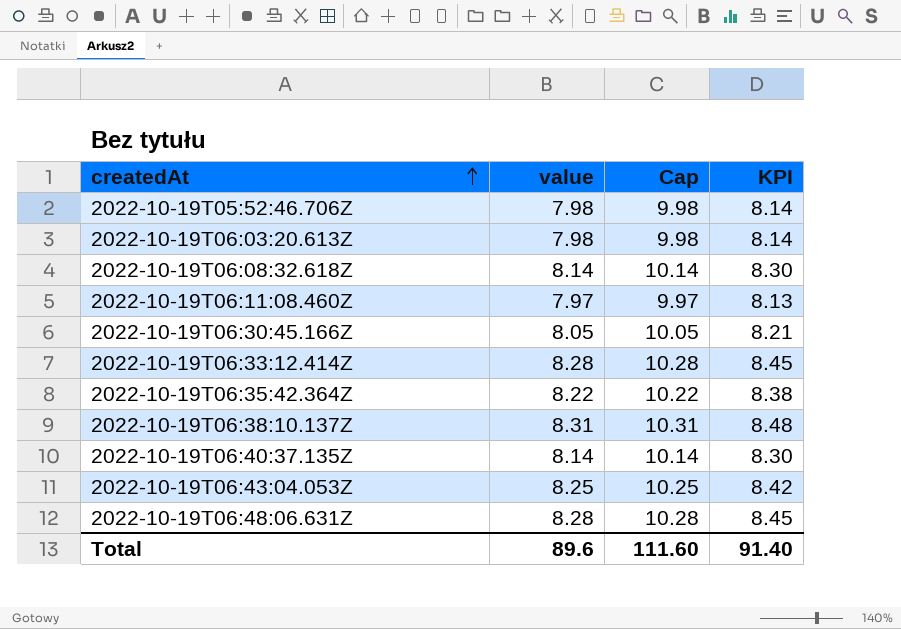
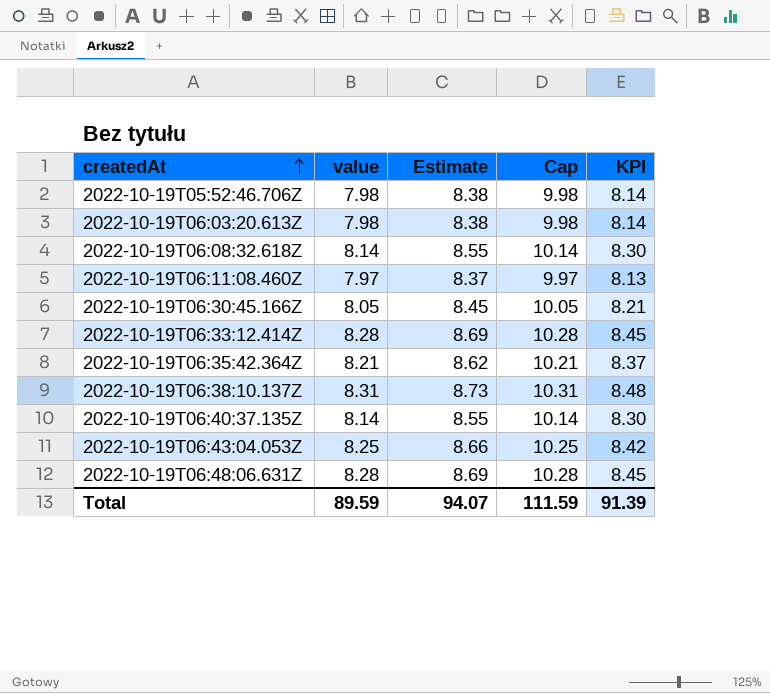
column Estimate | formula: none -> [value] * 1.05
2022-10-19T06:35:42.364Z | value: 8.22 -> 8.21
2022-10-19T06:35:42.364Z | Cap: 10.22 -> 10.21
2022-10-19T06:35:42.364Z | KPI: 8.38 -> 8.37
Total | value: 89.6 -> 89.59
Total | Cap: 111.60 -> 111.59
Total | KPI: 91.40 -> 91.39

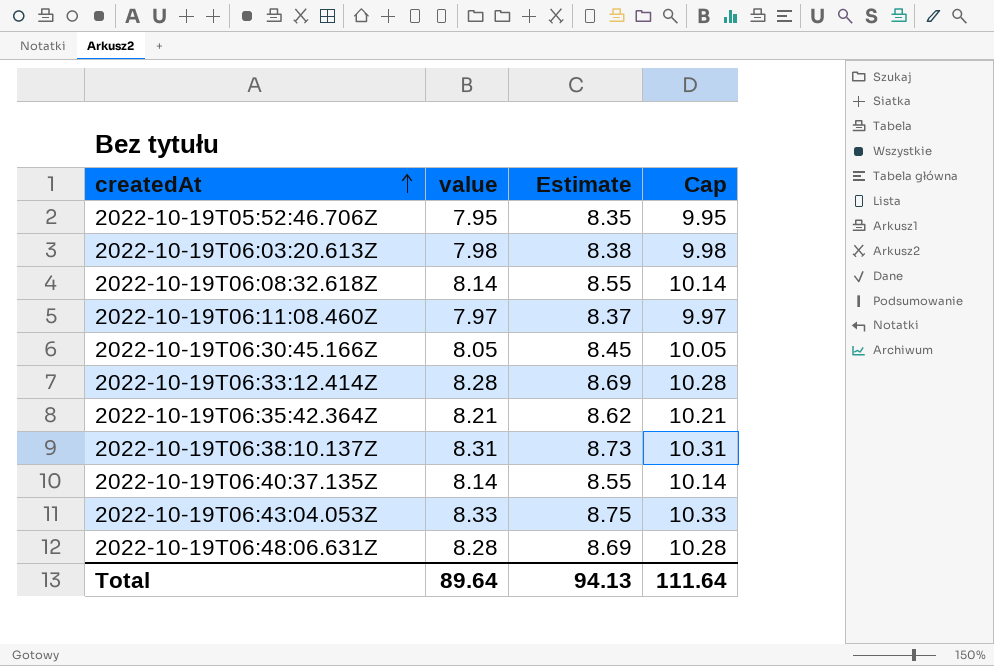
column KPI | formula: [value] * 1.02 -> none
2022-10-19T05:52:46.706Z | value: 7.98 -> 7.95
2022-10-19T05:52:46.706Z | Estimate: 8.38 -> 8.35
2022-10-19T05:52:46.706Z | Cap: 9.98 -> 9.95
2022-10-19T06:43:04.053Z | value: 8.25 -> 8.33
2022-10-19T06:43:04.053Z | Estimate: 8.66 -> 8.75
2022-10-19T06:43:04.053Z | Cap: 10.25 -> 10.33
Total | value: 89.59 -> 89.64
Total | Estimate: 94.07 -> 94.13
Total | Cap: 111.59 -> 111.64

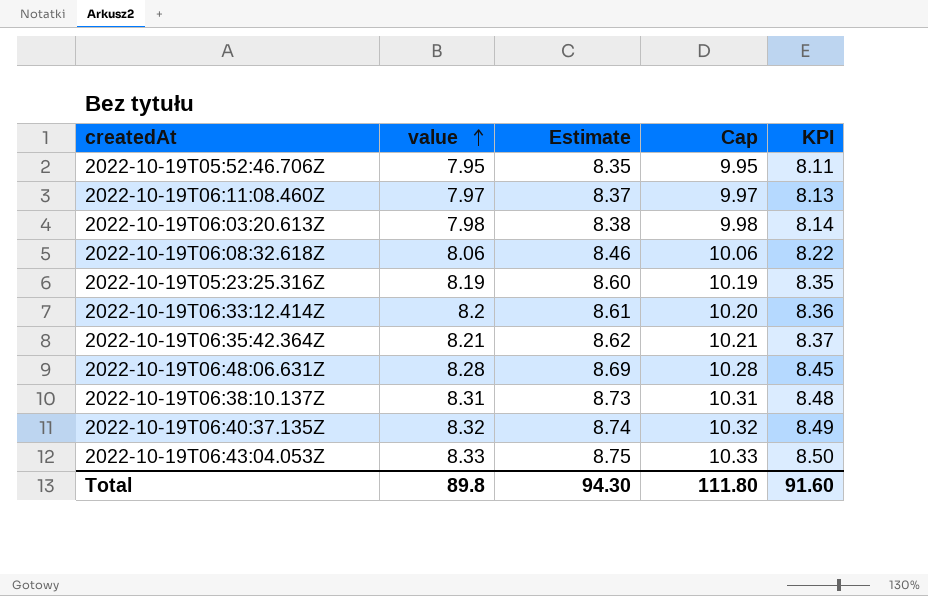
row order: createdAt ascending -> value ascending
column KPI | formula: none -> [value] * 1.02
row 2022-10-19T06:30:45.166Z: 8.05 | 8.45 | 10.05 -> none
2022-10-19T06:08:32.618Z | value: 8.14 -> 8.06
2022-10-19T06:08:32.618Z | Estimate: 8.55 -> 8.46
2022-10-19T06:08:32.618Z | Cap: 10.14 -> 10.06
row 2022-10-19T05:23:25.316Z: none -> 8.19 | 8.60 | 10.19 | 8.35
2022-10-19T06:33:12.414Z | value: 8.28 -> 8.2
2022-10-19T06:33:12.414Z | Estimate: 8.69 -> 8.61
2022-10-19T06:33:12.414Z | Cap: 10.28 -> 10.20
2022-10-19T06:40:37.135Z | value: 8.14 -> 8.32
2022-10-19T06:40:37.135Z | Estimate: 8.55 -> 8.74
2022-10-19T06:40:37.135Z | Cap: 10.14 -> 10.32
Total | value: 89.64 -> 89.8
Total | Estimate: 94.13 -> 94.30
Total | Cap: 111.64 -> 111.80

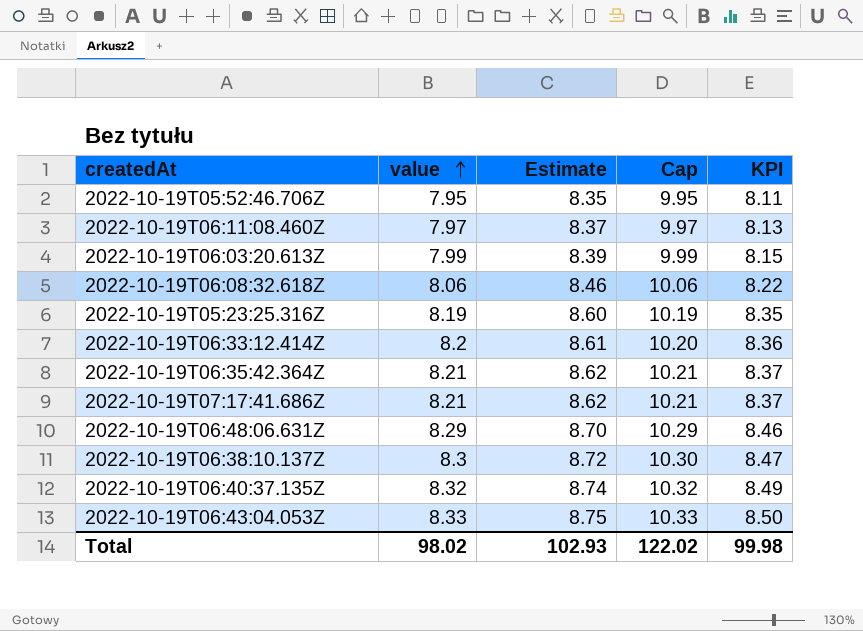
2022-10-19T06:03:20.613Z | value: 7.98 -> 7.99
2022-10-19T06:03:20.613Z | Estimate: 8.38 -> 8.39
2022-10-19T06:03:20.613Z | Cap: 9.98 -> 9.99
2022-10-19T06:03:20.613Z | KPI: 8.14 -> 8.15
row 2022-10-19T07:17:41.686Z: none -> 8.21 | 8.62 | 10.21 | 8.37
2022-10-19T06:48:06.631Z | value: 8.28 -> 8.29
2022-10-19T06:48:06.631Z | Estimate: 8.69 -> 8.70
2022-10-19T06:48:06.631Z | Cap: 10.28 -> 10.29
2022-10-19T06:48:06.631Z | KPI: 8.45 -> 8.46
2022-10-19T06:38:10.137Z | value: 8.31 -> 8.3
2022-10-19T06:38:10.137Z | Estimate: 8.73 -> 8.72
2022-10-19T06:38:10.137Z | Cap: 10.31 -> 10.30
2022-10-19T06:38:10.137Z | KPI: 8.48 -> 8.47
Total | value: 89.8 -> 98.02
Total | Estimate: 94.30 -> 102.93
Total | Cap: 111.80 -> 122.02
Total | KPI: 91.60 -> 99.98

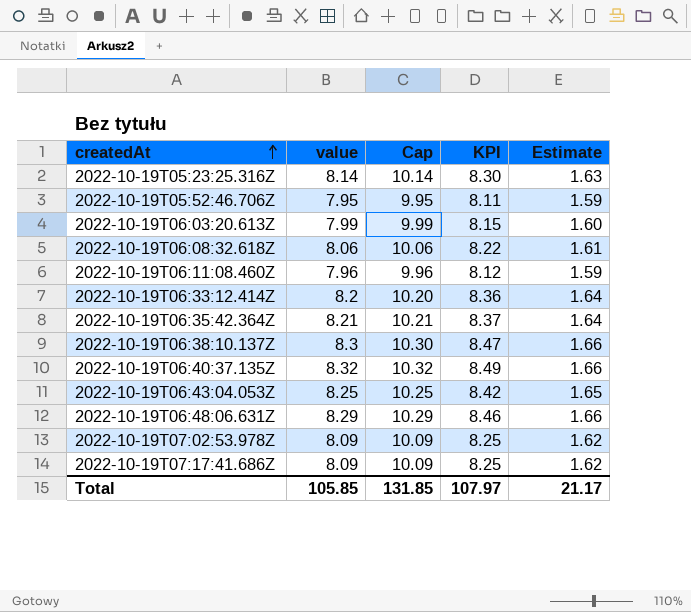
row order: value ascending -> createdAt ascending
column Estimate | formula: [value] * 1.05 -> [value] * 0.2
column Estimate | position: 3 -> 5
2022-10-19T05:23:25.316Z | value: 8.19 -> 8.14
2022-10-19T05:23:25.316Z | Cap: 10.19 -> 10.14
2022-10-19T05:23:25.316Z | KPI: 8.35 -> 8.30
2022-10-19T06:11:08.460Z | value: 7.97 -> 7.96
2022-10-19T06:11:08.460Z | Cap: 9.97 -> 9.96
2022-10-19T06:11:08.460Z | KPI: 8.13 -> 8.12
2022-10-19T06:43:04.053Z | value: 8.33 -> 8.25
2022-10-19T06:43:04.053Z | Cap: 10.33 -> 10.25
2022-10-19T06:43:04.053Z | KPI: 8.50 -> 8.42
row 2022-10-19T07:02:53.978Z: none -> 8.09 | 10.09 | 8.25 | 1.62
2022-10-19T07:17:41.686Z | value: 8.21 -> 8.09
2022-10-19T07:17:41.686Z | Cap: 10.21 -> 10.09
2022-10-19T07:17:41.686Z | KPI: 8.37 -> 8.25
Total | value: 98.02 -> 105.85
Total | Cap: 122.02 -> 131.85
Total | KPI: 99.98 -> 107.97
Total | Estimate: 102.93 -> 21.17

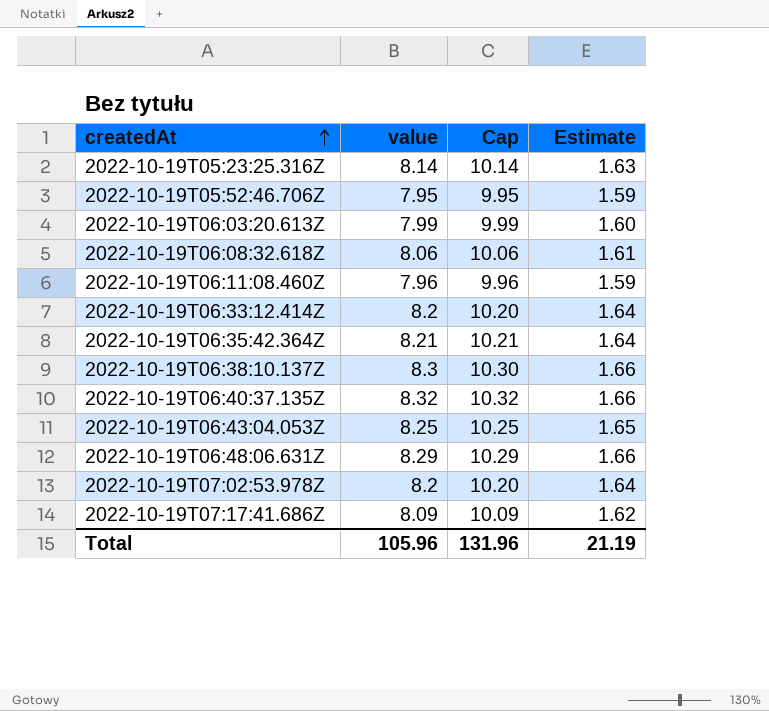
column KPI | formula: [value] * 1.02 -> none
2022-10-19T07:02:53.978Z | value: 8.09 -> 8.2
2022-10-19T07:02:53.978Z | Cap: 10.09 -> 10.20
2022-10-19T07:02:53.978Z | Estimate: 1.62 -> 1.64
Total | value: 105.85 -> 105.96
Total | Cap: 131.85 -> 131.96
Total | Estimate: 21.17 -> 21.19

